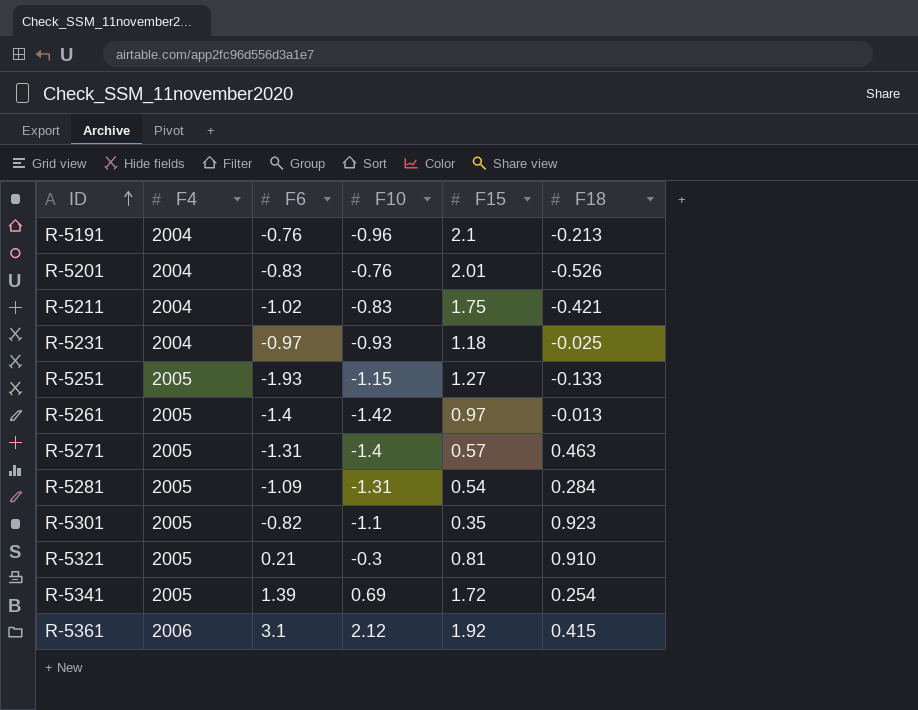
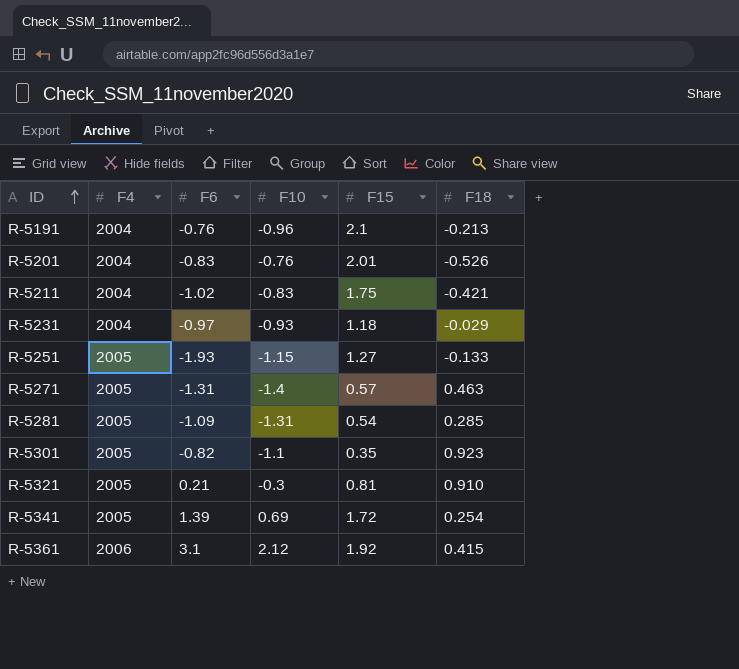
row R-5261: 2005 | -1.4 | -1.42 | 0.97 | -0.013 -> none
R-5231 | F18: -0.025 -> -0.029
R-5281 | F18: 0.284 -> 0.285

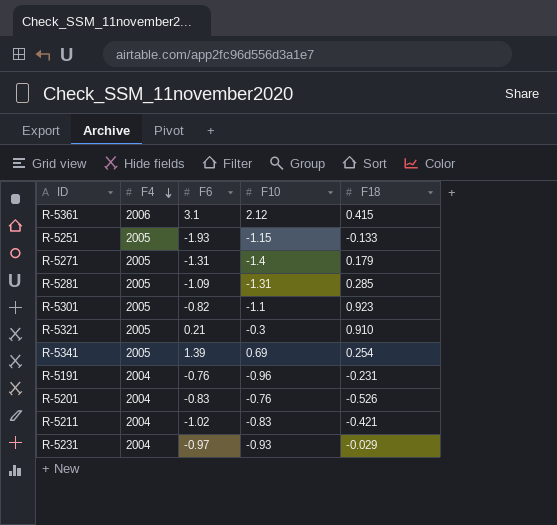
row order: ID ascending -> F4 descending
column F15 | position: 5 -> none
R-5271 | F18: 0.463 -> 0.179
R-5191 | F18: -0.213 -> -0.231

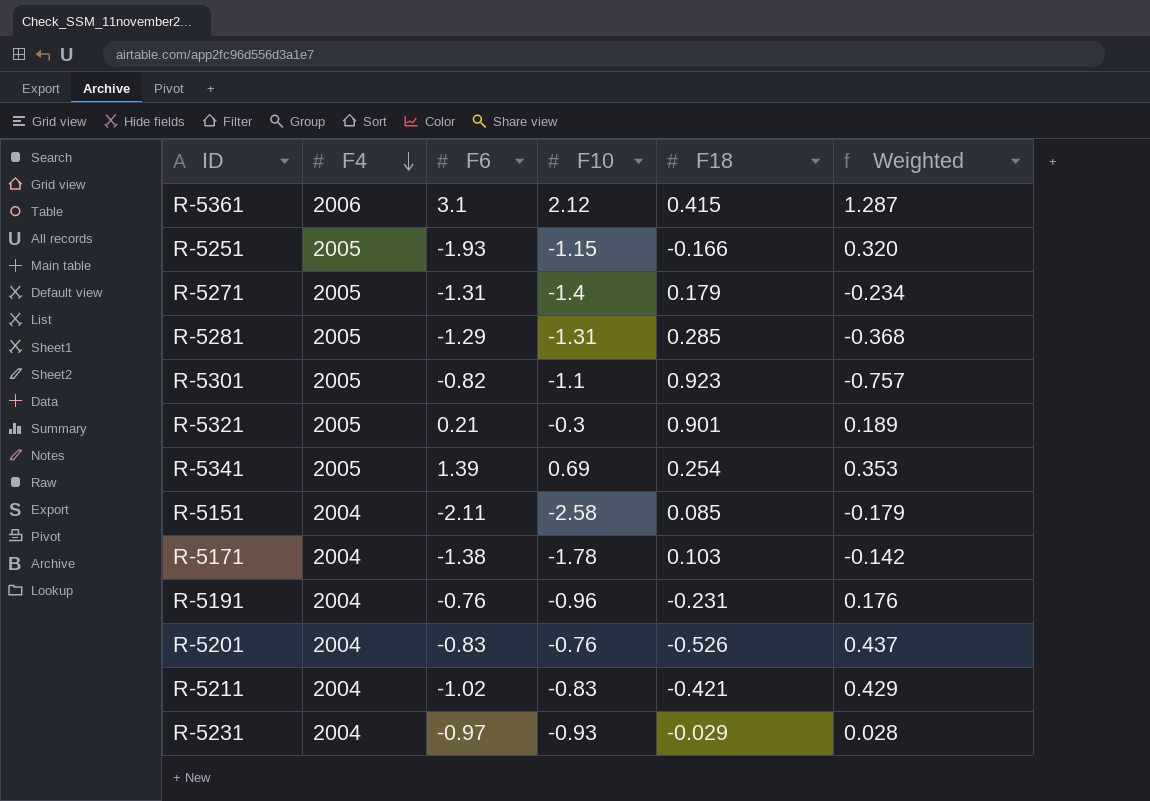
column Weighted | formula: none -> [F6] * [F18]
R-5251 | F18: -0.133 -> -0.166
R-5281 | F6: -1.09 -> -1.29
R-5321 | F18: 0.910 -> 0.901
row R-5151: none -> 2004 | -2.11 | -2.58 | 0.085 | -0.179
row R-5171: none -> 2004 | -1.38 | -1.78 | 0.103 | -0.142

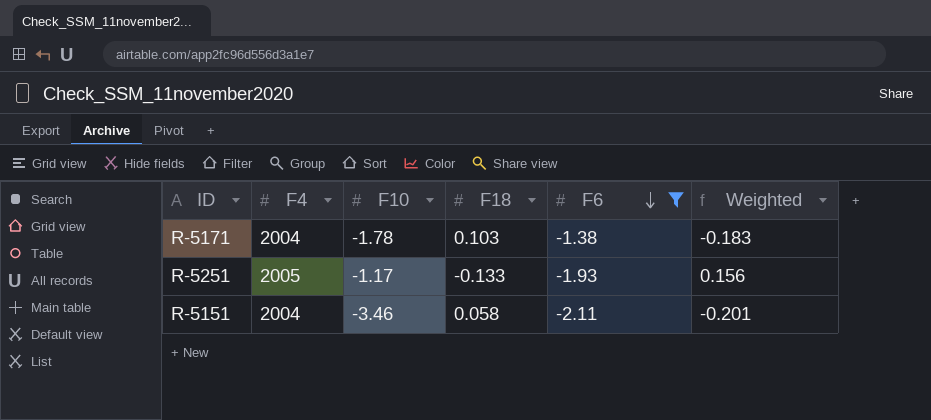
filter: none -> F6 <= -1.38
row order: F4 descending -> F6 descending
column F6 | position: 3 -> 5
column Weighted | formula: [F6] * [F18] -> [F10] * [F18]
R-5251 | F10: -1.15 -> -1.17
R-5251 | F18: -0.166 -> -0.133
R-5151 | F10: -2.58 -> -3.46
R-5151 | F18: 0.085 -> 0.058

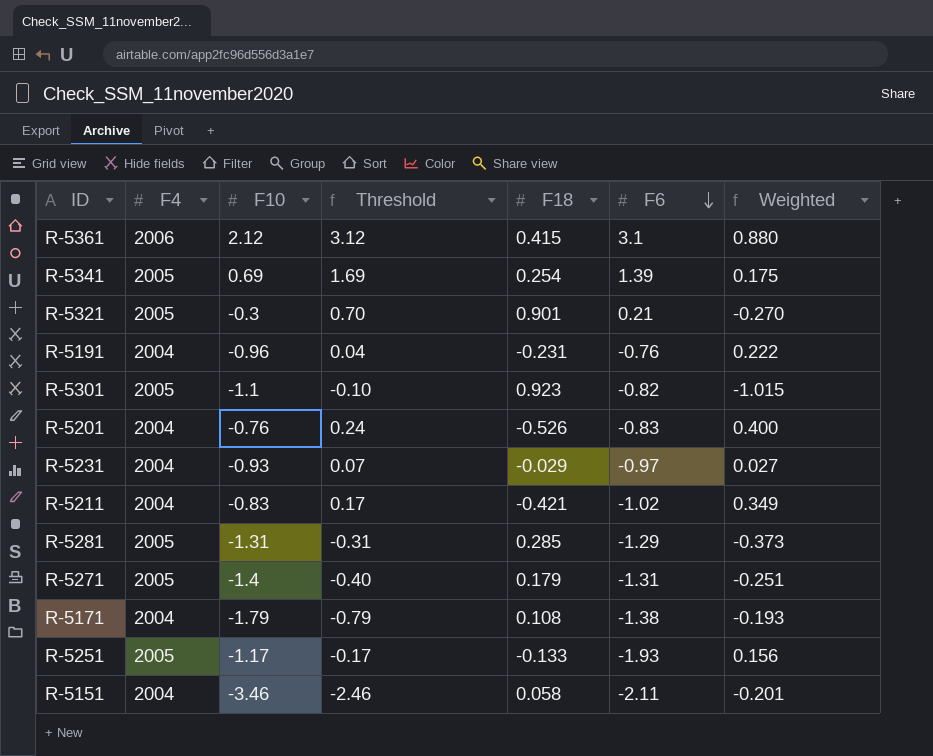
filter: F6 <= -1.38 -> none
column Threshold | formula: none -> [F10] + 1
R-5171 | F10: -1.78 -> -1.79
R-5171 | F18: 0.103 -> 0.108
R-5171 | Weighted: -0.183 -> -0.193

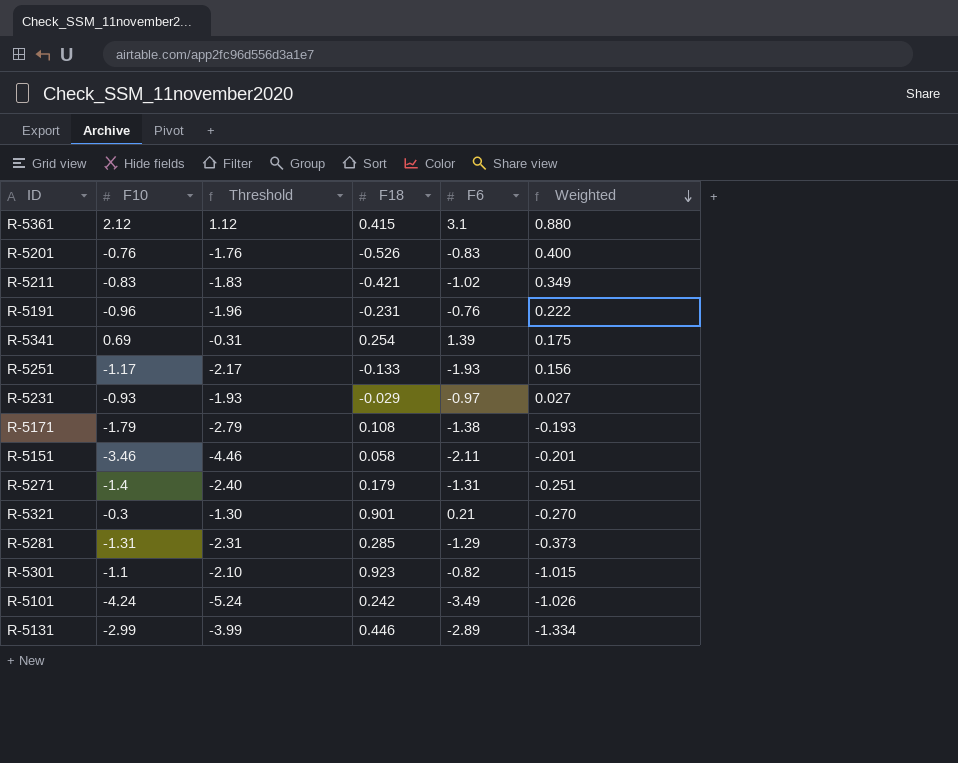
row order: F6 descending -> Weighted descending
column F4 | position: 2 -> none
column Threshold | formula: [F10] + 1 -> [F10] - 1
row R-5101: none -> -4.24 | -5.24 | 0.242 | -3.49 | -1.026
row R-5131: none -> -2.99 | -3.99 | 0.446 | -2.89 | -1.334

